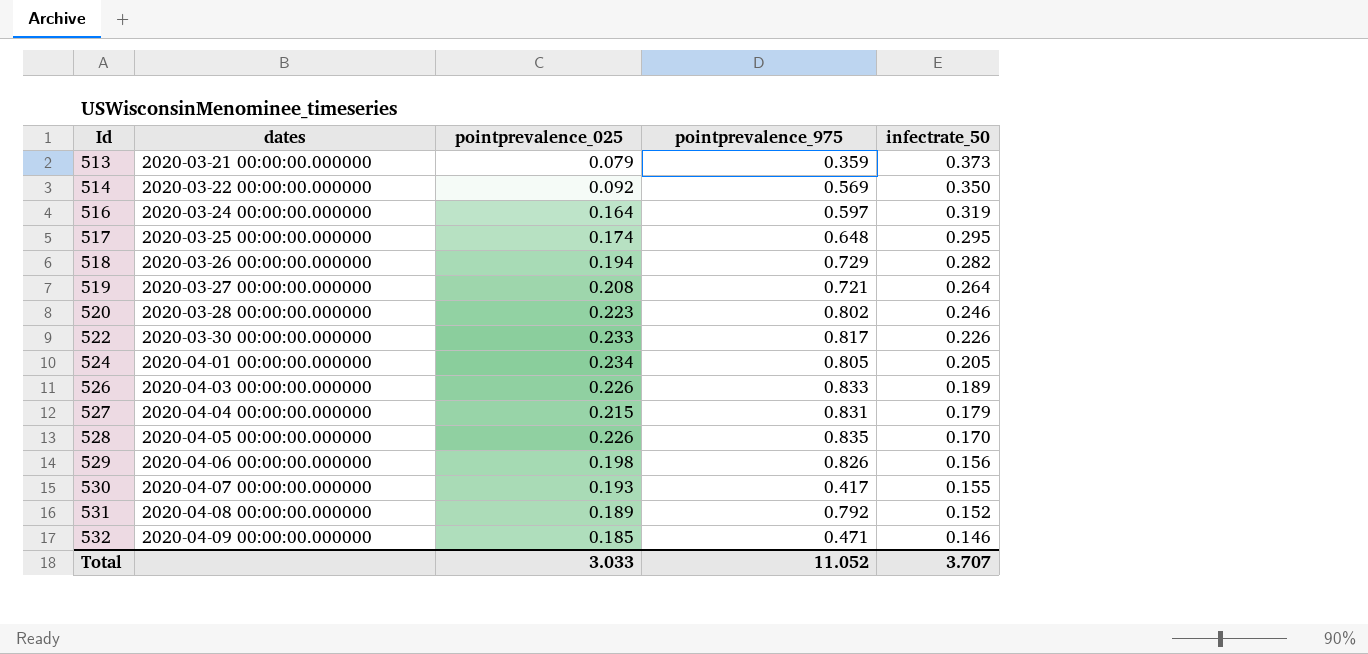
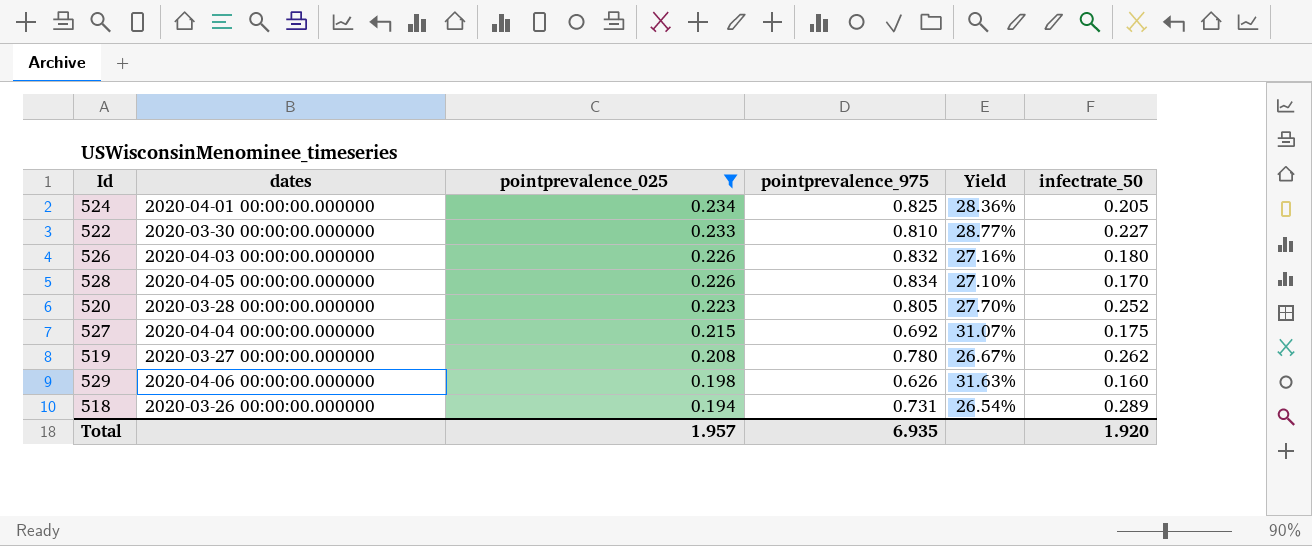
filter: none -> pointprevalence_025 >= 0.194
row order: Id ascending -> pointprevalence_025 descending
column Yield | formula: none -> [pointprevalence_025] / [pointprevalence_975]
524 | pointprevalence_975: 0.805 -> 0.825
522 | pointprevalence_975: 0.817 -> 0.810
522 | infectrate_50: 0.226 -> 0.227
526 | pointprevalence_975: 0.833 -> 0.832
526 | infectrate_50: 0.189 -> 0.180
528 | pointprevalence_975: 0.835 -> 0.834
520 | pointprevalence_975: 0.802 -> 0.805
520 | infectrate_50: 0.246 -> 0.252
527 | pointprevalence_975: 0.831 -> 0.692
527 | infectrate_50: 0.179 -> 0.175
519 | pointprevalence_975: 0.721 -> 0.780
519 | infectrate_50: 0.264 -> 0.262
529 | pointprevalence_975: 0.826 -> 0.626
529 | infectrate_50: 0.156 -> 0.160
518 | pointprevalence_975: 0.729 -> 0.731
518 | infectrate_50: 0.282 -> 0.289
Total | pointprevalence_025: 3.033 -> 1.957
Total | pointprevalence_975: 11.052 -> 6.935
Total | infectrate_50: 3.707 -> 1.920

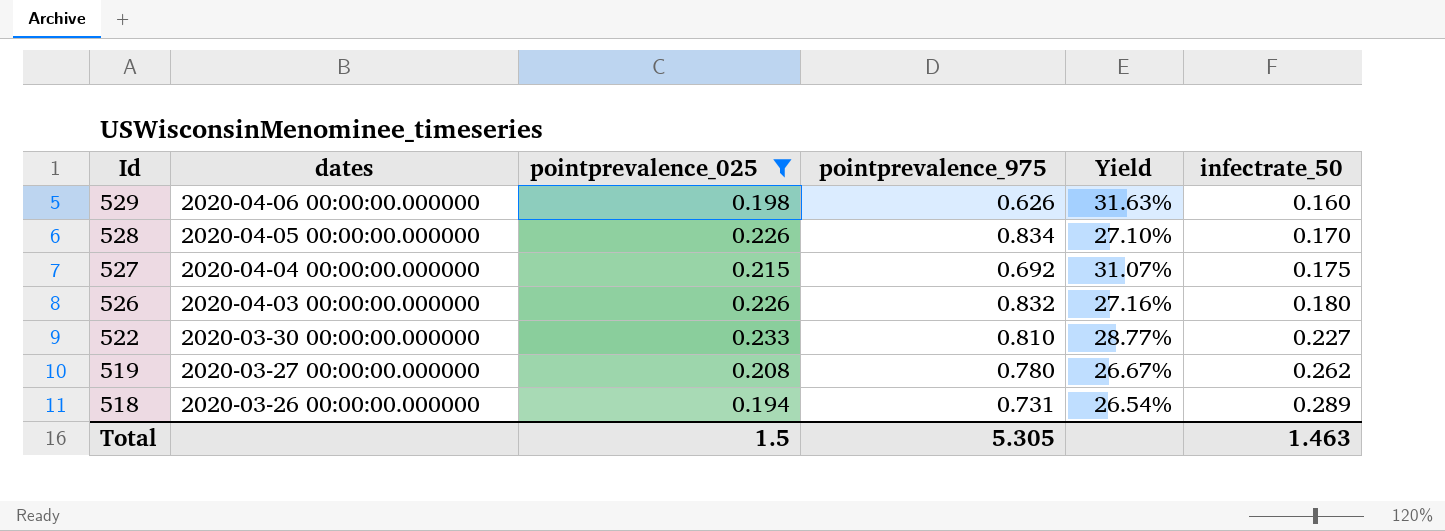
row order: pointprevalence_025 descending -> Id descending
row 524: 2020-04-01 00:00:00.000000 | 0.234 | 0.825 | 28.36% | 0.205 -> none
row 520: 2020-03-28 00:00:00.000000 | 0.223 | 0.805 | 27.70% | 0.252 -> none
Total | pointprevalence_025: 1.957 -> 1.5
Total | pointprevalence_975: 6.935 -> 5.305
Total | infectrate_50: 1.920 -> 1.463

